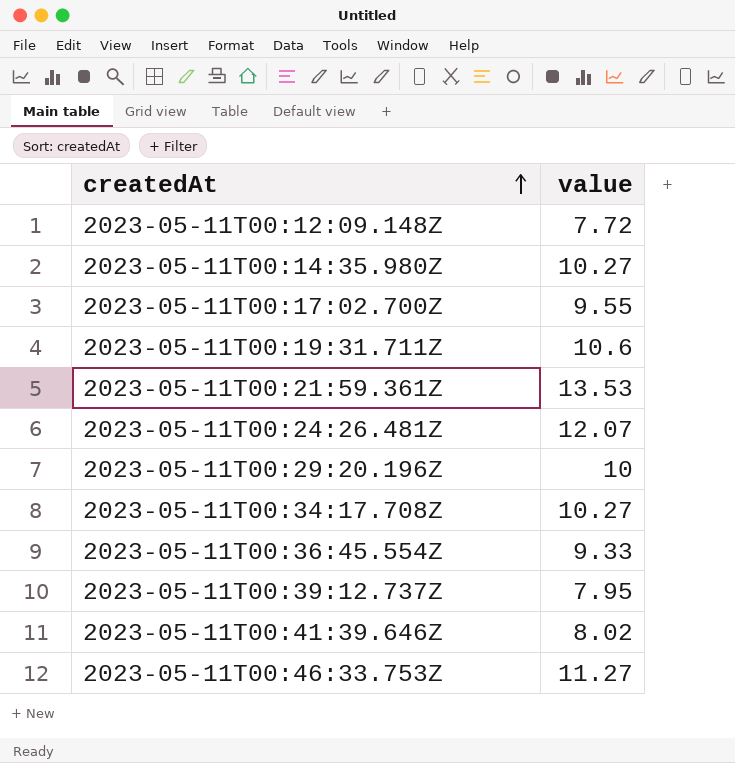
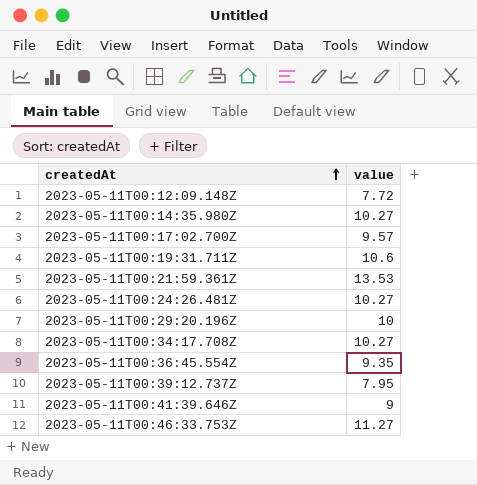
2023-05-11T00:17:02.700Z | value: 9.55 -> 9.57
2023-05-11T00:24:26.481Z | value: 12.07 -> 10.27
2023-05-11T00:36:45.554Z | value: 9.33 -> 9.35
2023-05-11T00:41:39.646Z | value: 8.02 -> 9

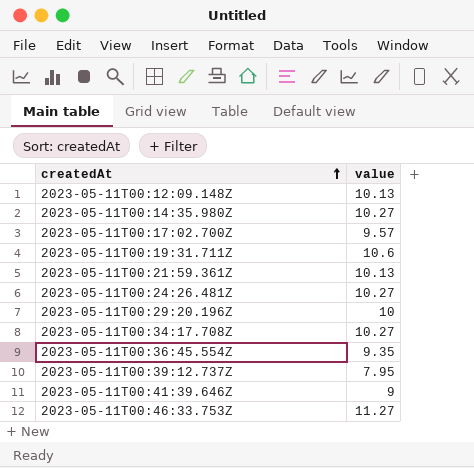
2023-05-11T00:12:09.148Z | value: 7.72 -> 10.13
2023-05-11T00:21:59.361Z | value: 13.53 -> 10.13

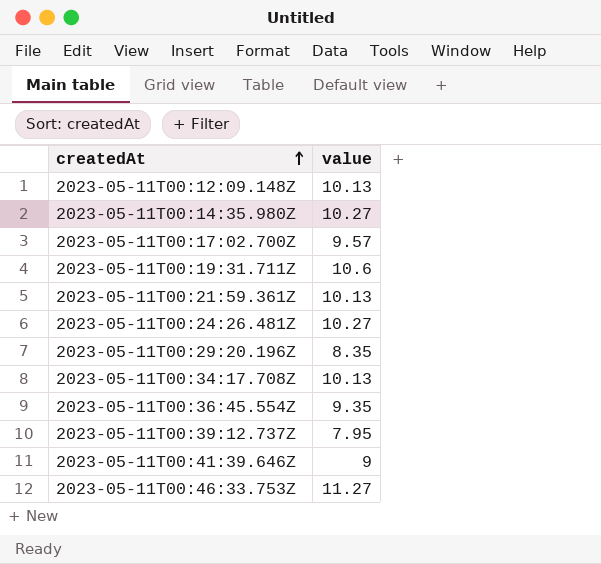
2023-05-11T00:29:20.196Z | value: 10 -> 8.35
2023-05-11T00:34:17.708Z | value: 10.27 -> 10.13

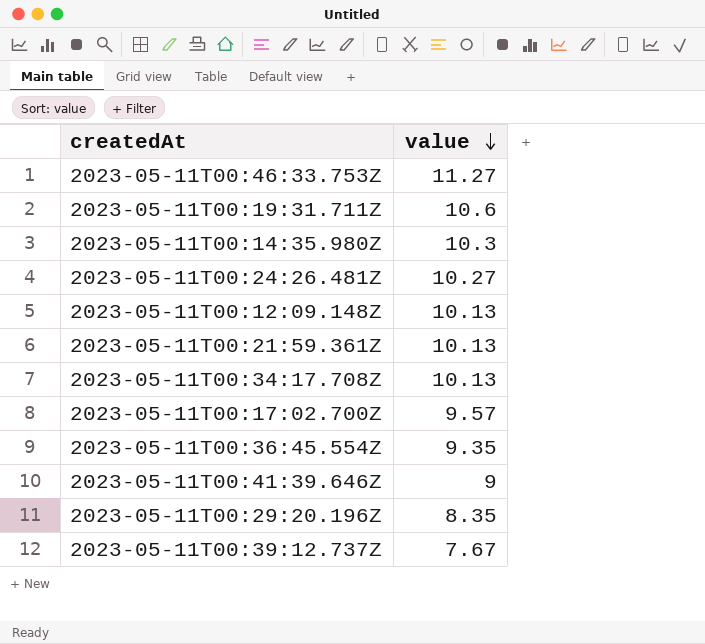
row order: createdAt ascending -> value descending
2023-05-11T00:14:35.980Z | value: 10.27 -> 10.3
2023-05-11T00:39:12.737Z | value: 7.95 -> 7.67

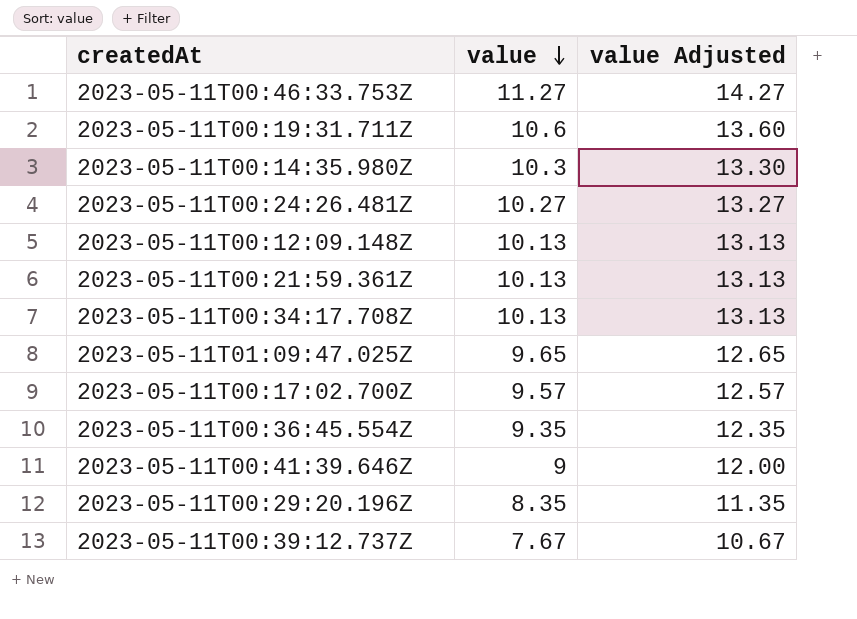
column value Adjusted | formula: none -> [value] + 3
row 2023-05-11T01:09:47.025Z: none -> 9.65 | 12.65

